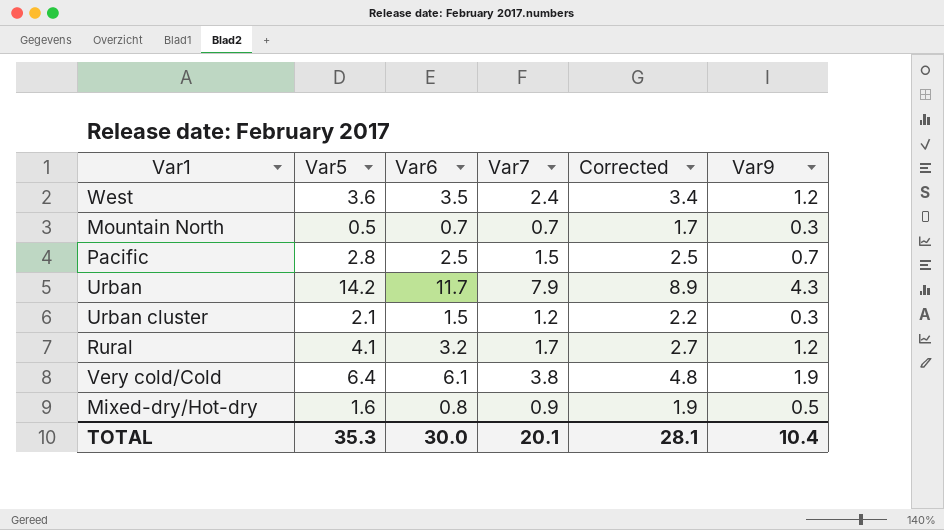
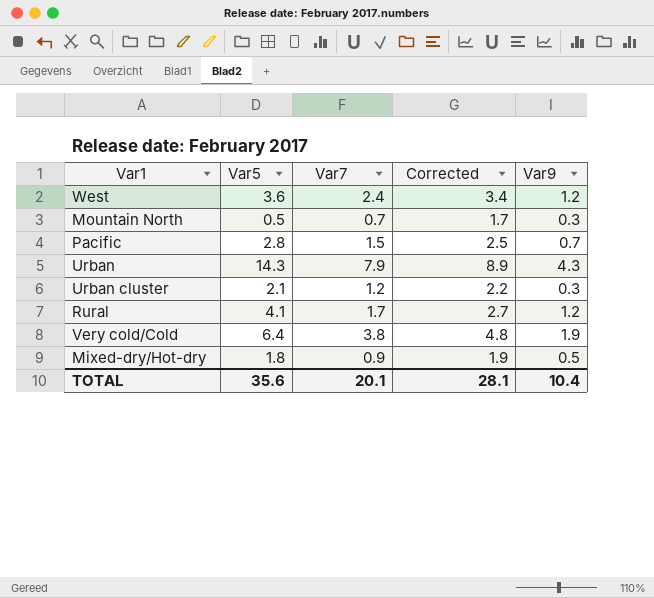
column Var6 | position: 3 -> none
Urban | Var5: 14.2 -> 14.3
Mixed-dry/Hot-dry | Var5: 1.6 -> 1.8
TOTAL | Var5: 35.3 -> 35.6

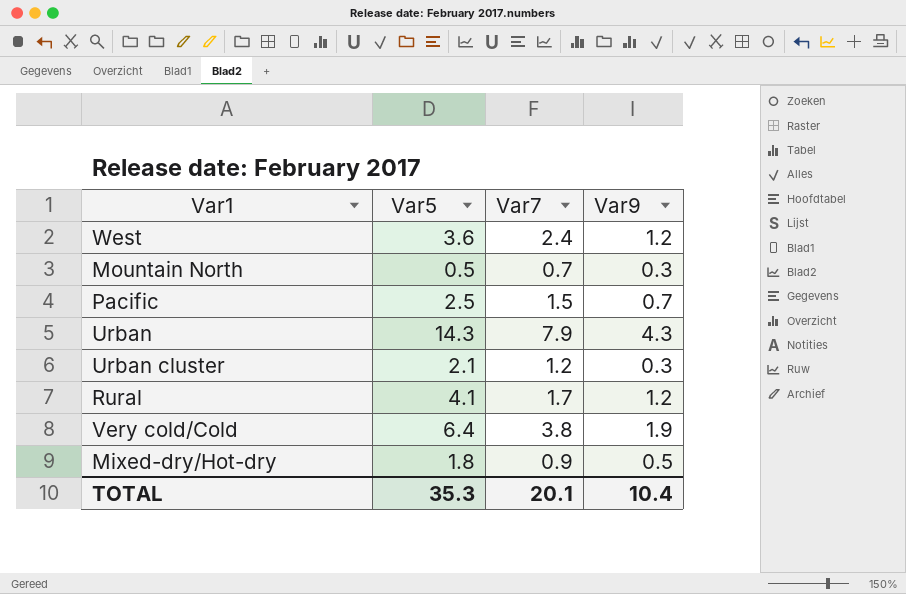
column Corrected | formula: [Var7] + 1 -> none
Pacific | Var5: 2.8 -> 2.5
TOTAL | Var5: 35.6 -> 35.3

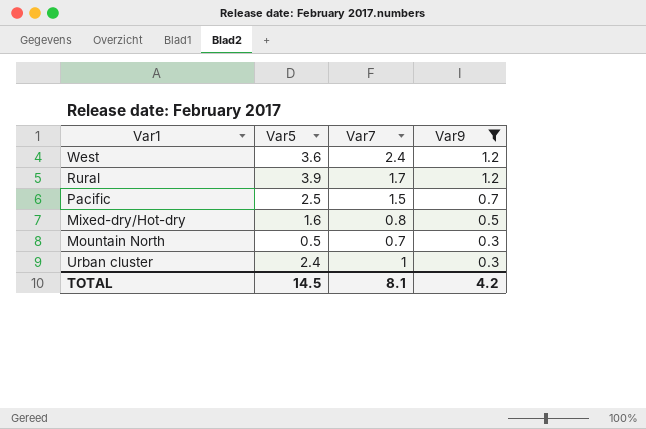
filter: none -> Var9 <= 1.2
row order: none -> Var9 descending
Rural | Var5: 4.1 -> 3.9
Mixed-dry/Hot-dry | Var5: 1.8 -> 1.6
Mixed-dry/Hot-dry | Var7: 0.9 -> 0.8
Urban cluster | Var5: 2.1 -> 2.4
Urban cluster | Var7: 1.2 -> 1
TOTAL | Var5: 35.3 -> 14.5
TOTAL | Var7: 20.1 -> 8.1
TOTAL | Var9: 10.4 -> 4.2

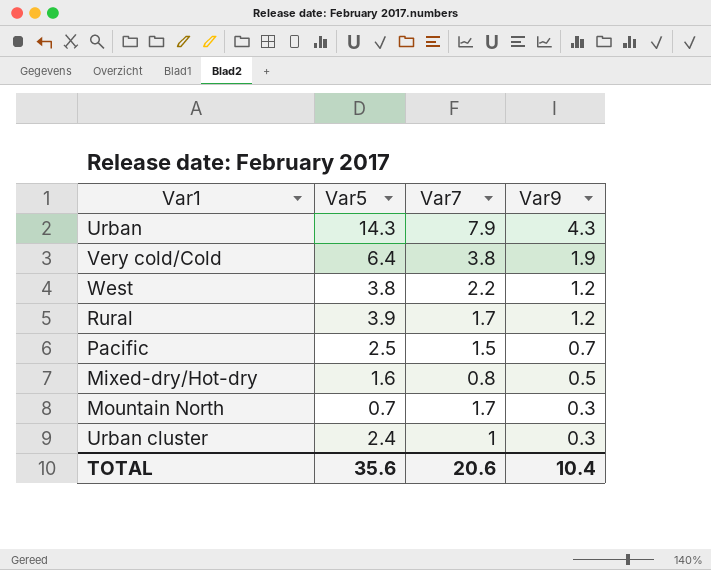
filter: Var9 <= 1.2 -> none
West | Var5: 3.6 -> 3.8
West | Var7: 2.4 -> 2.2
Mountain North | Var5: 0.5 -> 0.7
Mountain North | Var7: 0.7 -> 1.7
TOTAL | Var5: 14.5 -> 35.6
TOTAL | Var7: 8.1 -> 20.6
TOTAL | Var9: 4.2 -> 10.4

